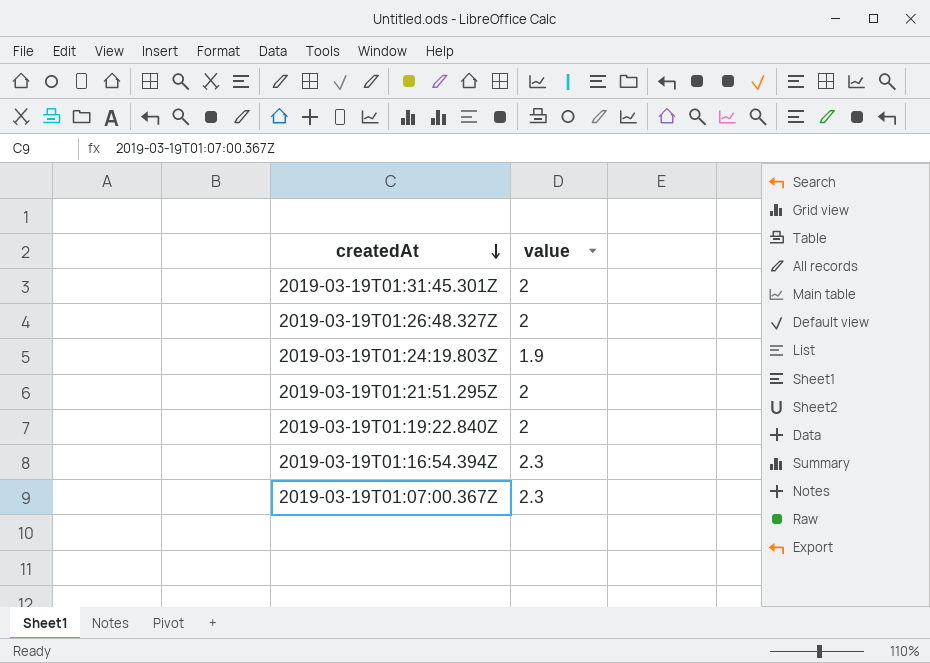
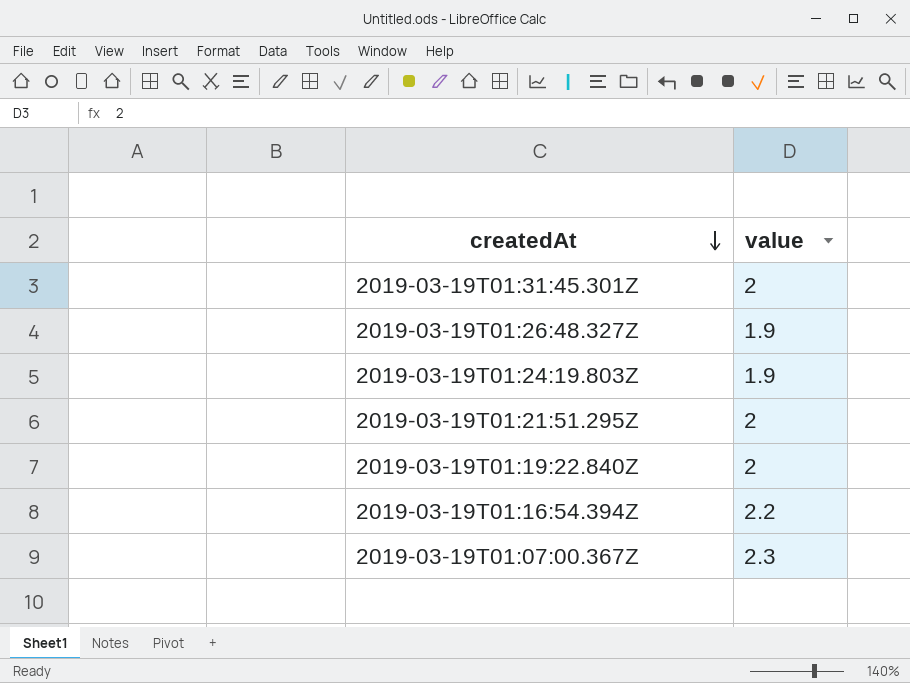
2019-03-19T01:26:48.327Z | value: 2 -> 1.9
2019-03-19T01:16:54.394Z | value: 2.3 -> 2.2

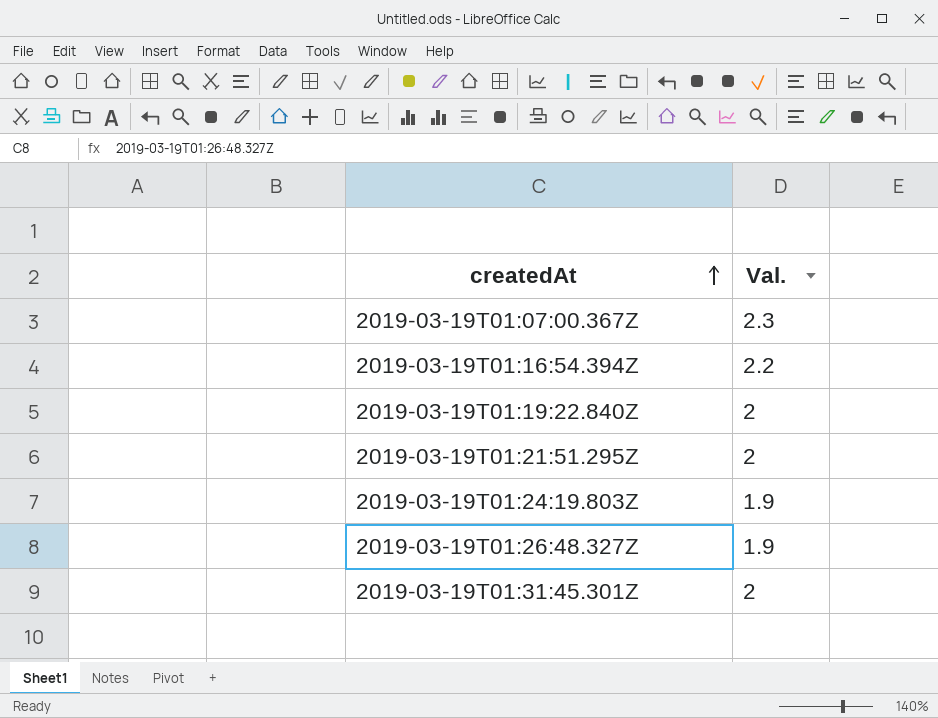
row order: createdAt descending -> createdAt ascending
column name: value -> Val.

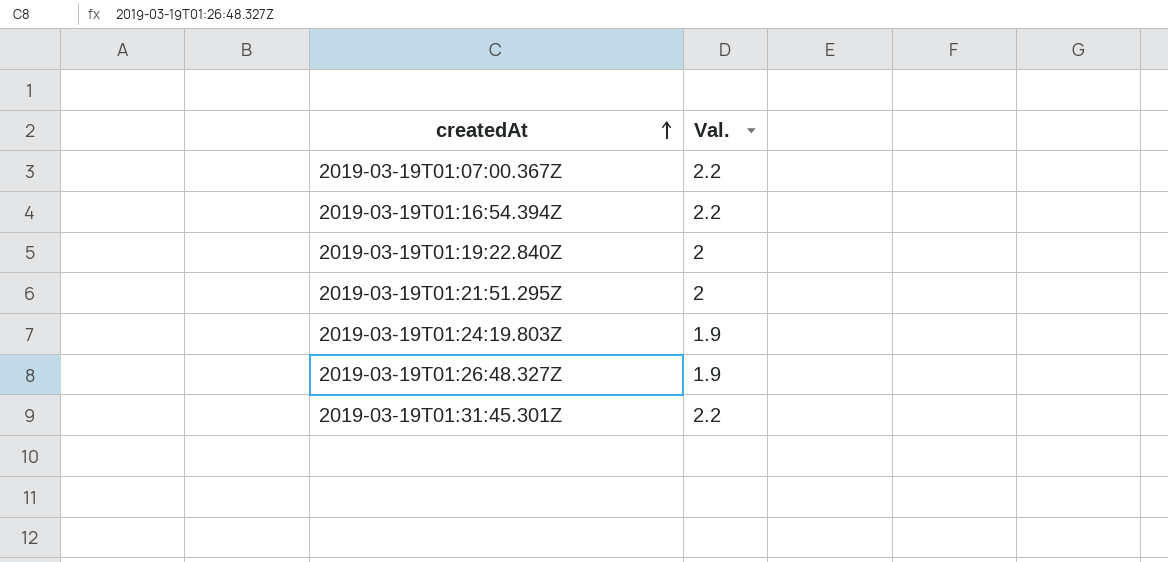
2019-03-19T01:07:00.367Z | Val.: 2.3 -> 2.2
2019-03-19T01:31:45.301Z | Val.: 2 -> 2.2

